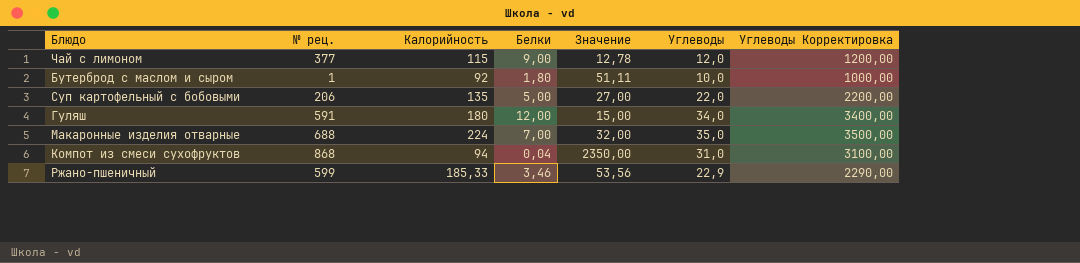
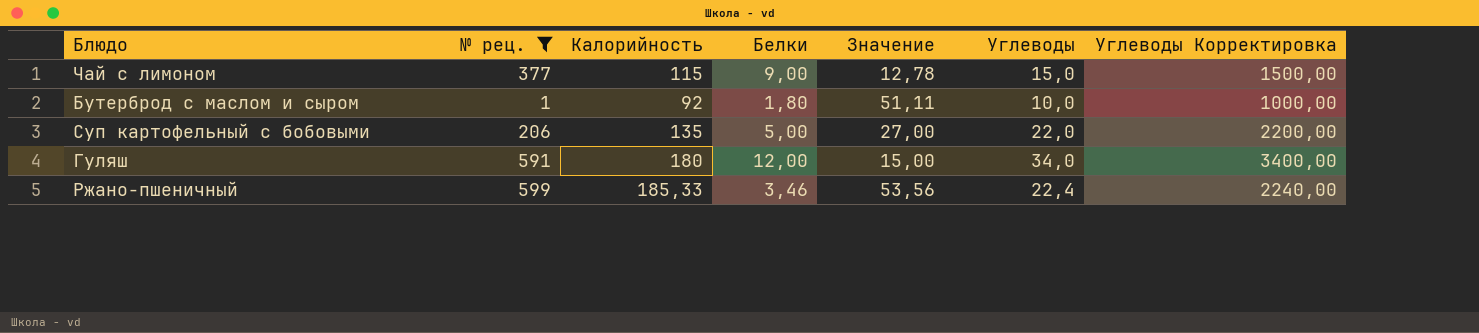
filter: none -> № рец. <= 599
Чай с лимоном | Углеводы: 12,0 -> 15,0
Чай с лимоном | Углеводы Корректировка: 1200,00 -> 1500,00
Ржано-пшеничный | Углеводы: 22,9 -> 22,4
Ржано-пшеничный | Углеводы Корректировка: 2290,00 -> 2240,00

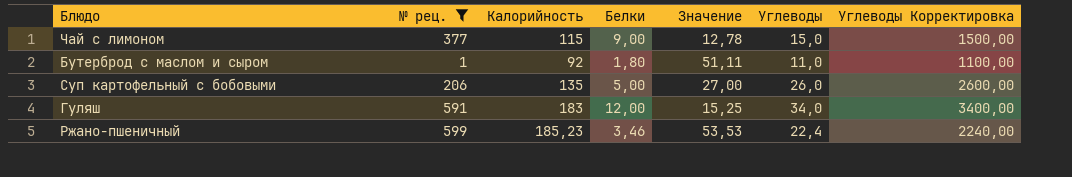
Бутерброд с маслом и сыром | Углеводы: 10,0 -> 11,0
Бутерброд с маслом и сыром | Углеводы Корректировка: 1000,00 -> 1100,00
Суп картофельный с бобовыми | Углеводы: 22,0 -> 26,0
Суп картофельный с бобовыми | Углеводы Корректировка: 2200,00 -> 2600,00
Гуляш | Калорийность: 180 -> 183
Гуляш | Значение: 15,00 -> 15,25
Ржано-пшеничный | Калорийность: 185,33 -> 185,23
Ржано-пшеничный | Значение: 53,56 -> 53,53

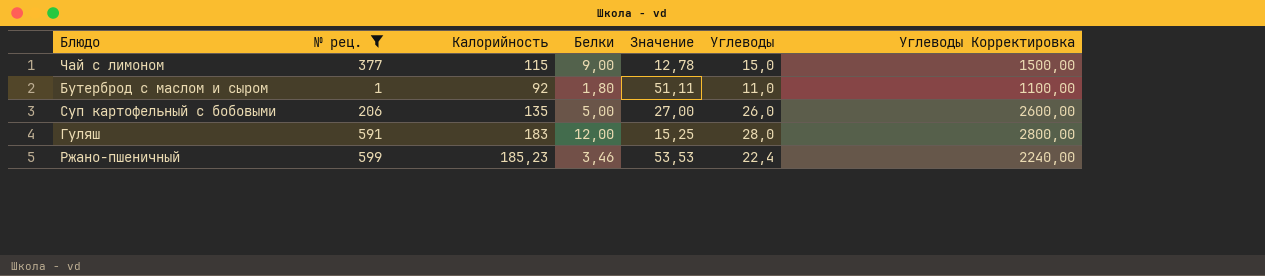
Гуляш | Углеводы: 34,0 -> 28,0
Гуляш | Углеводы Корректировка: 3400,00 -> 2800,00

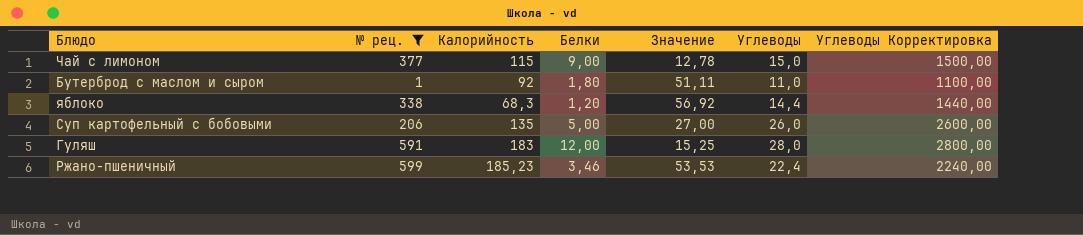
row яблоко: none -> 338 | 68,3 | 1,20 | 56,92 | 14,4 | 1440,00

